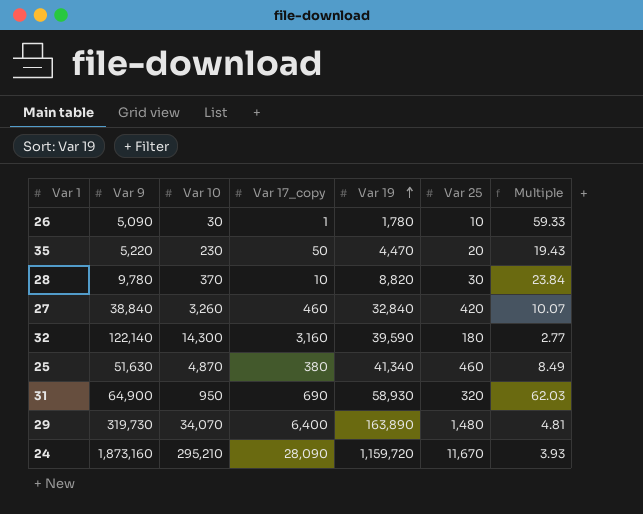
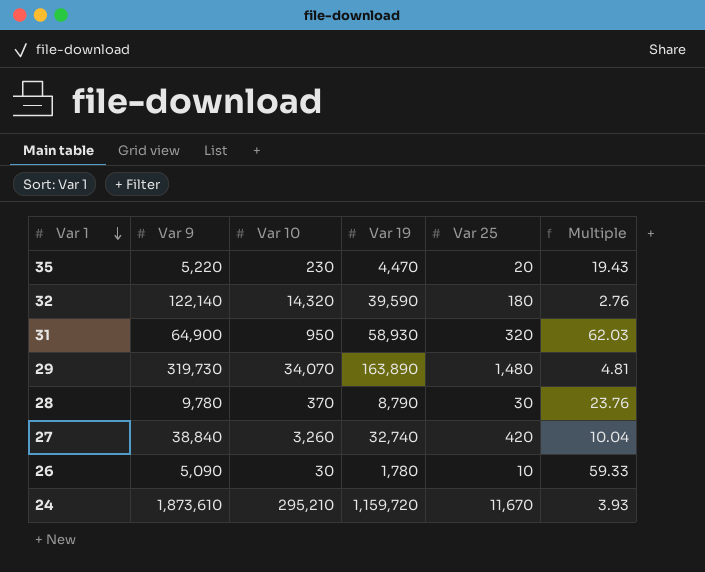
row order: Var 19 ascending -> Var 1 descending
column Var 17_copy | position: 4 -> none
row 25: 51,630 | 4,870 | 380 | 41,340 | 460 | 8.49 -> none
32 | Var 10: 14,300 -> 14,320
32 | Multiple: 2.77 -> 2.76
28 | Var 19: 8,820 -> 8,790
28 | Multiple: 23.84 -> 23.76
27 | Var 19: 32,840 -> 32,740
27 | Multiple: 10.07 -> 10.04
24 | Var 9: 1,873,160 -> 1,873,610

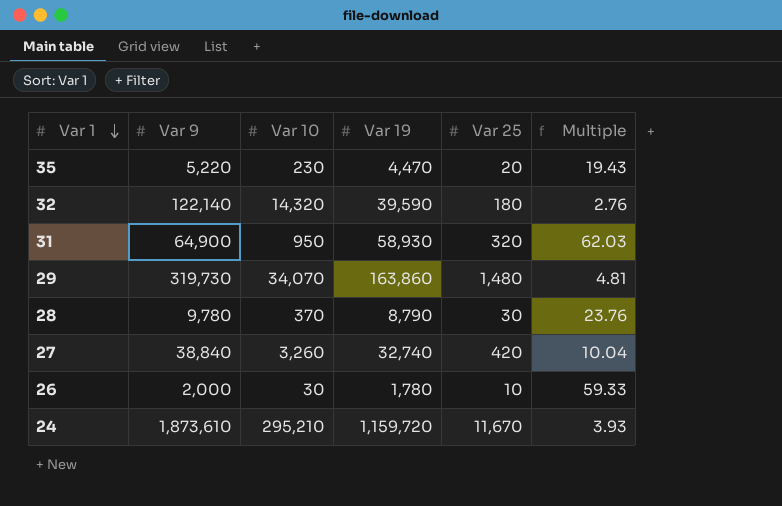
29 | Var 19: 163,890 -> 163,860
26 | Var 9: 5,090 -> 2,000

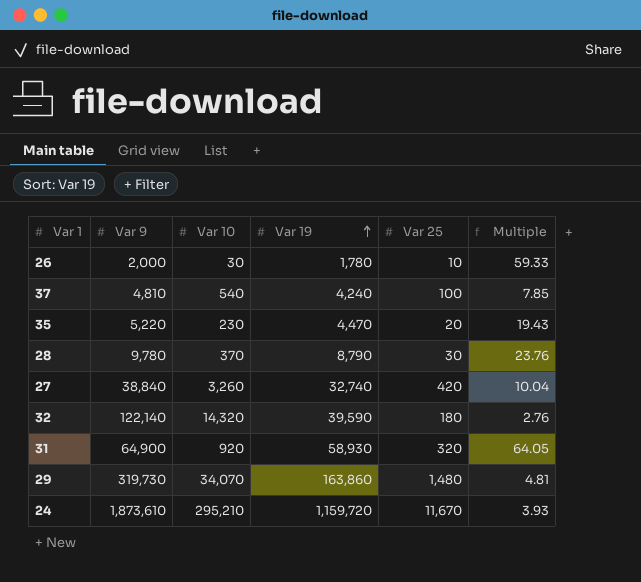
row order: Var 1 descending -> Var 19 ascending
row 37: none -> 4,810 | 540 | 4,240 | 100 | 7.85
31 | Var 10: 950 -> 920
31 | Multiple: 62.03 -> 64.05

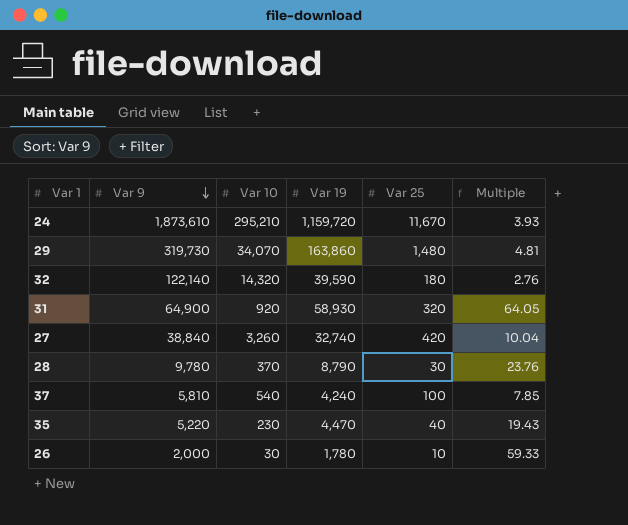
row order: Var 19 ascending -> Var 9 descending
37 | Var 9: 4,810 -> 5,810
35 | Var 25: 20 -> 40

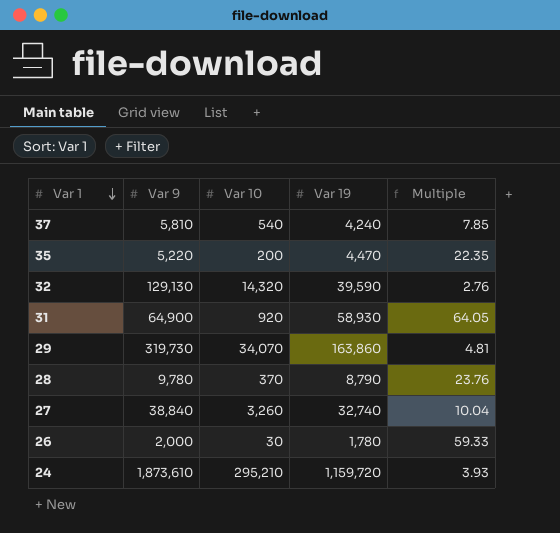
row order: Var 9 descending -> Var 1 descending
column Var 25 | position: 5 -> none
35 | Var 10: 230 -> 200
35 | Multiple: 19.43 -> 22.35
32 | Var 9: 122,140 -> 129,130

